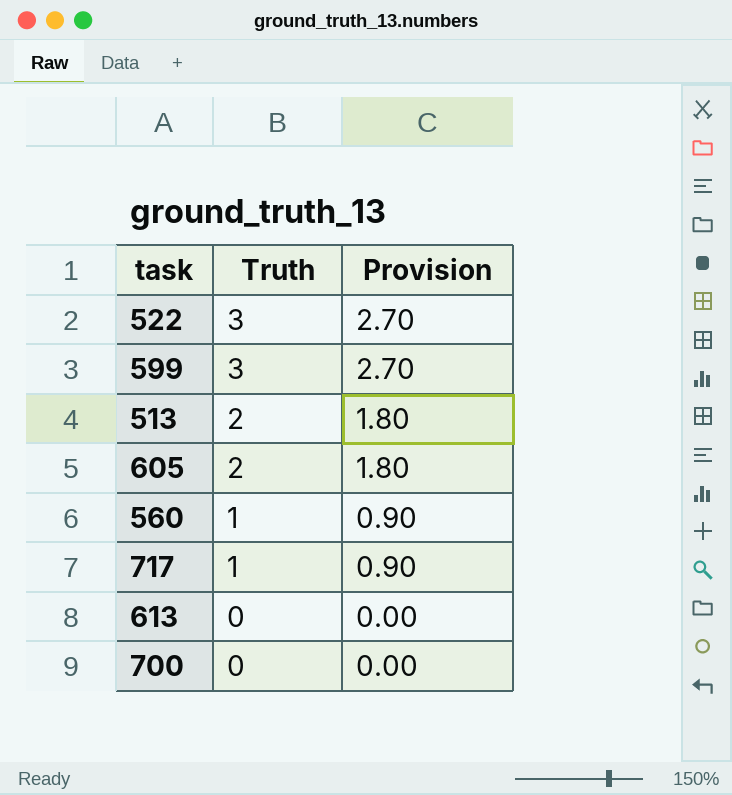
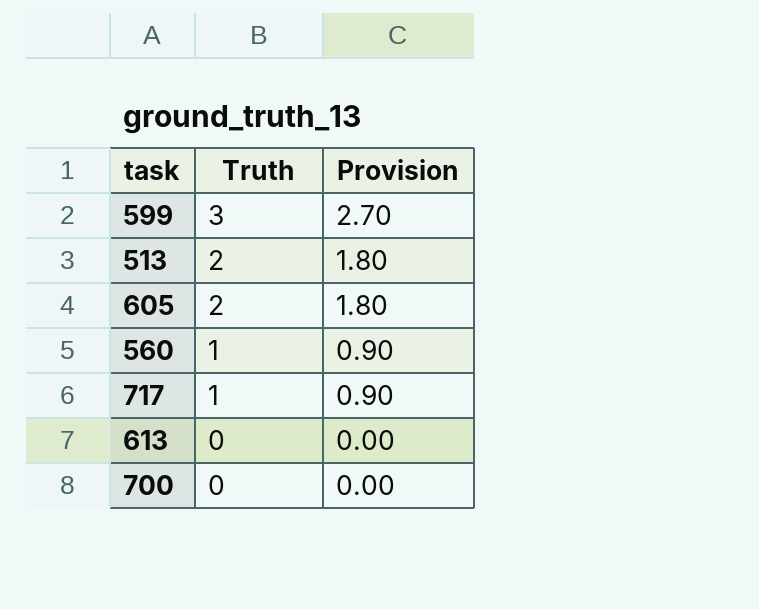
row 522: 3 | 2.70 -> none

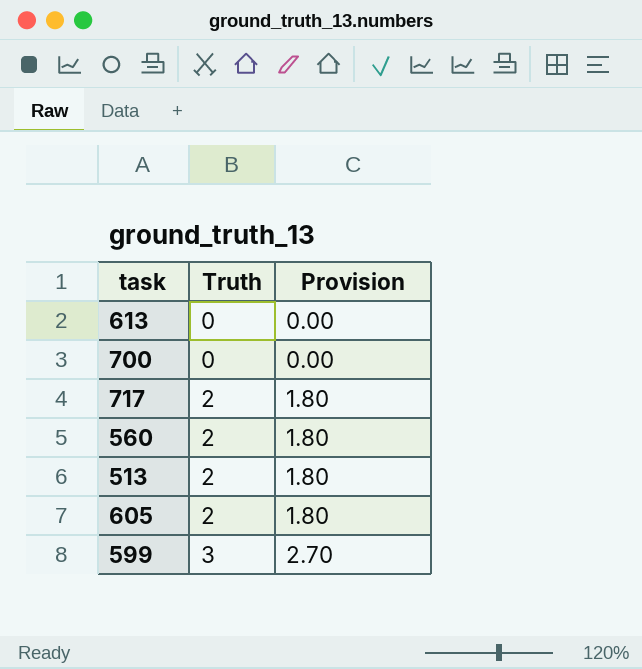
row order: Truth descending -> Truth ascending
717 | Truth: 1 -> 2
717 | Provision: 0.90 -> 1.80
560 | Truth: 1 -> 2
560 | Provision: 0.90 -> 1.80

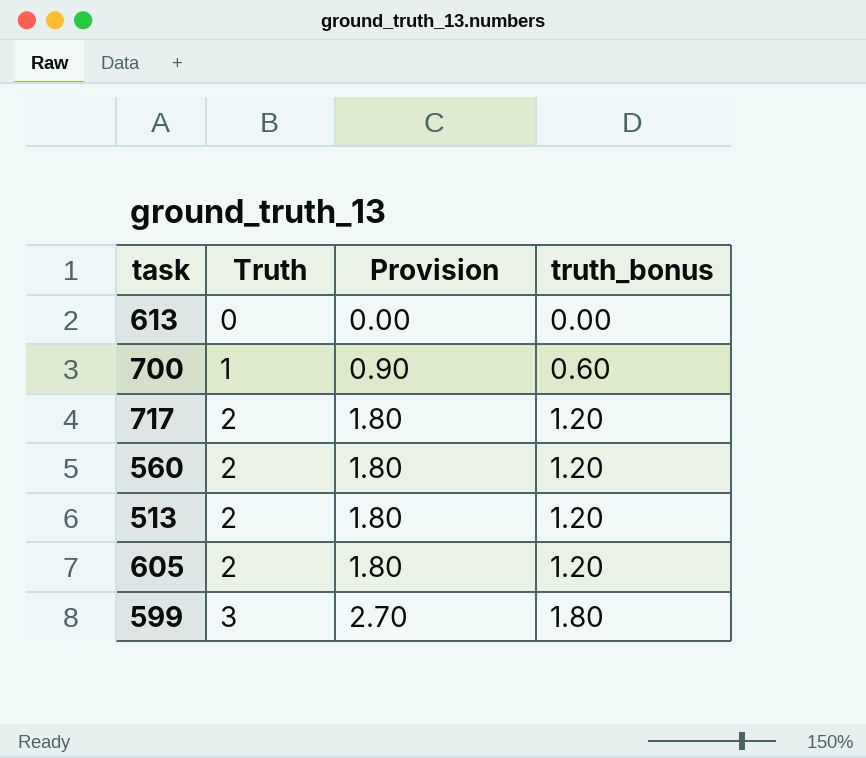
column truth_bonus | formula: none -> [Truth] * 0.6
700 | Truth: 0 -> 1
700 | Provision: 0.00 -> 0.90

